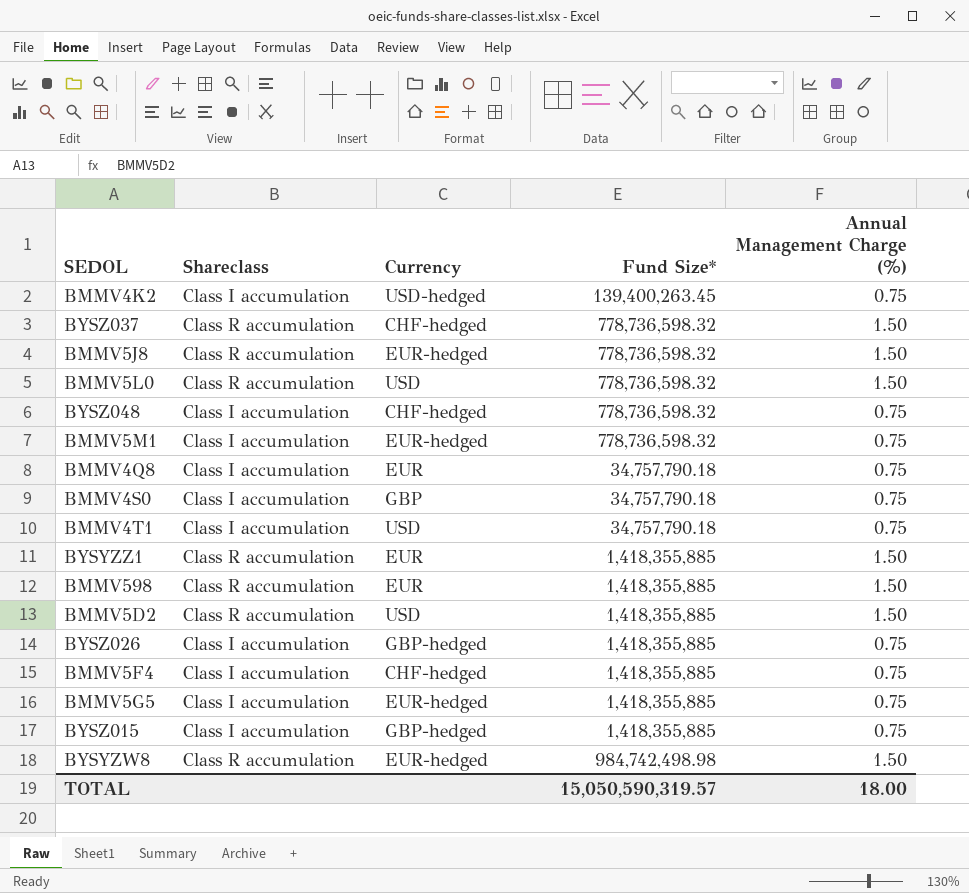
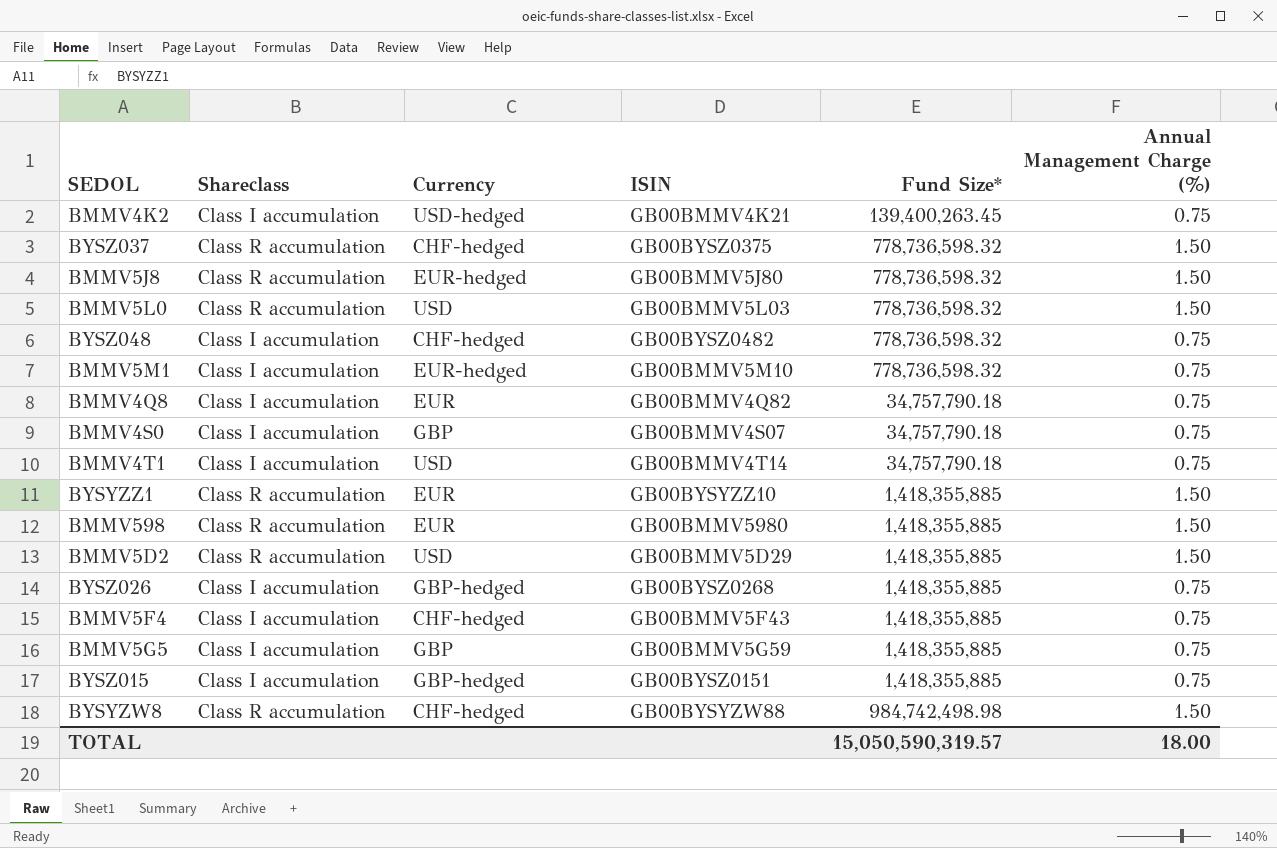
column ISIN | position: none -> 4
BMMV5G5 | Currency: EUR-hedged -> GBP
BYSYZW8 | Currency: EUR-hedged -> CHF-hedged

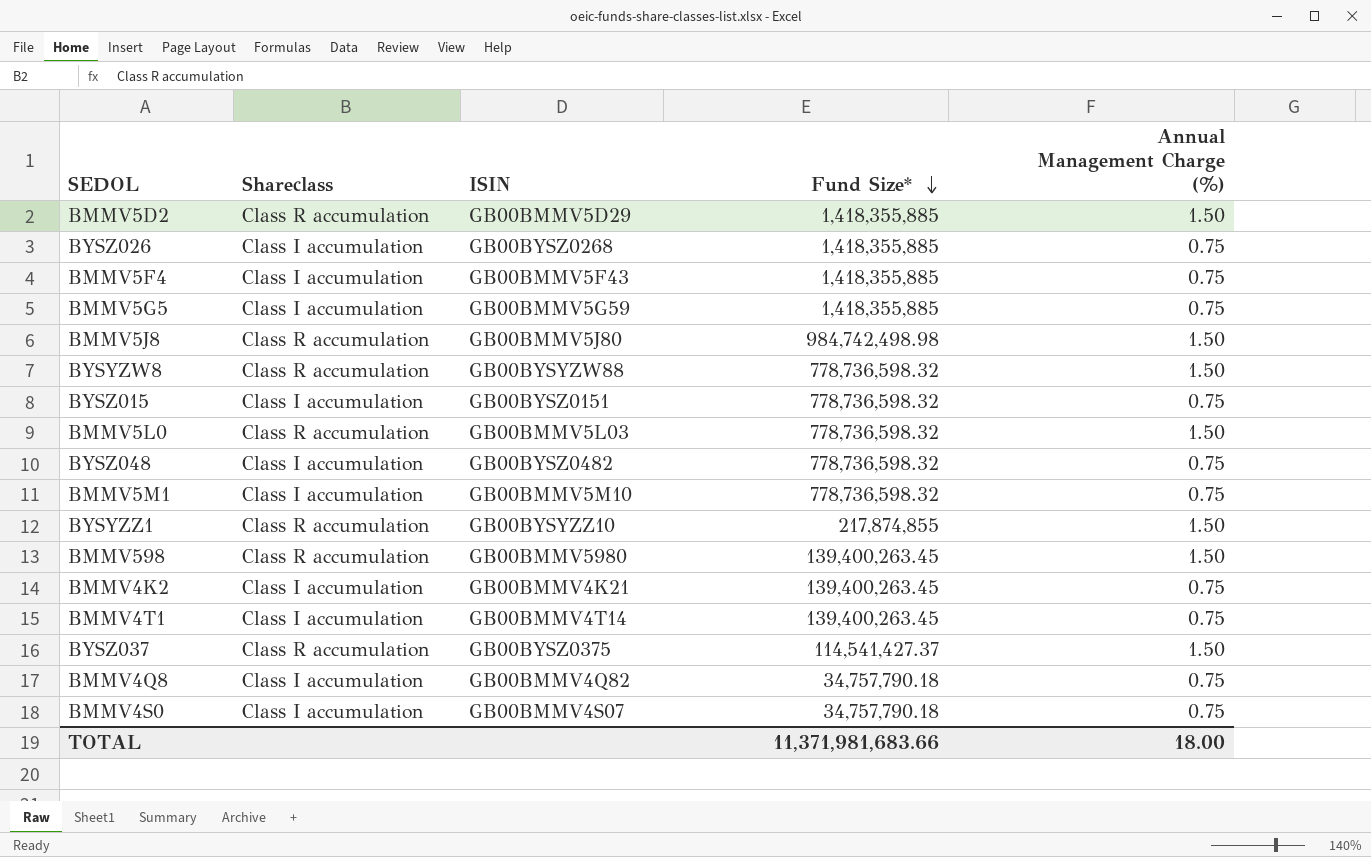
row order: none -> Fund Size* descending
column Currency | position: 3 -> none
BMMV5J8 | Fund Size*: 778,736,598.32 -> 984,742,498.98
BYSYZW8 | Fund Size*: 984,742,498.98 -> 778,736,598.32
BYSZ015 | Fund Size*: 1,418,355,885 -> 778,736,598.32
BYSYZZ1 | Fund Size*: 1,418,355,885 -> 217,874,855
BMMV598 | Fund Size*: 1,418,355,885 -> 139,400,263.45
BMMV4T1 | Fund Size*: 34,757,790.18 -> 139,400,263.45
BYSZ037 | Fund Size*: 778,736,598.32 -> 114,541,427.37
TOTAL | Fund Size*: 15,050,590,319.57 -> 11,371,981,683.66

